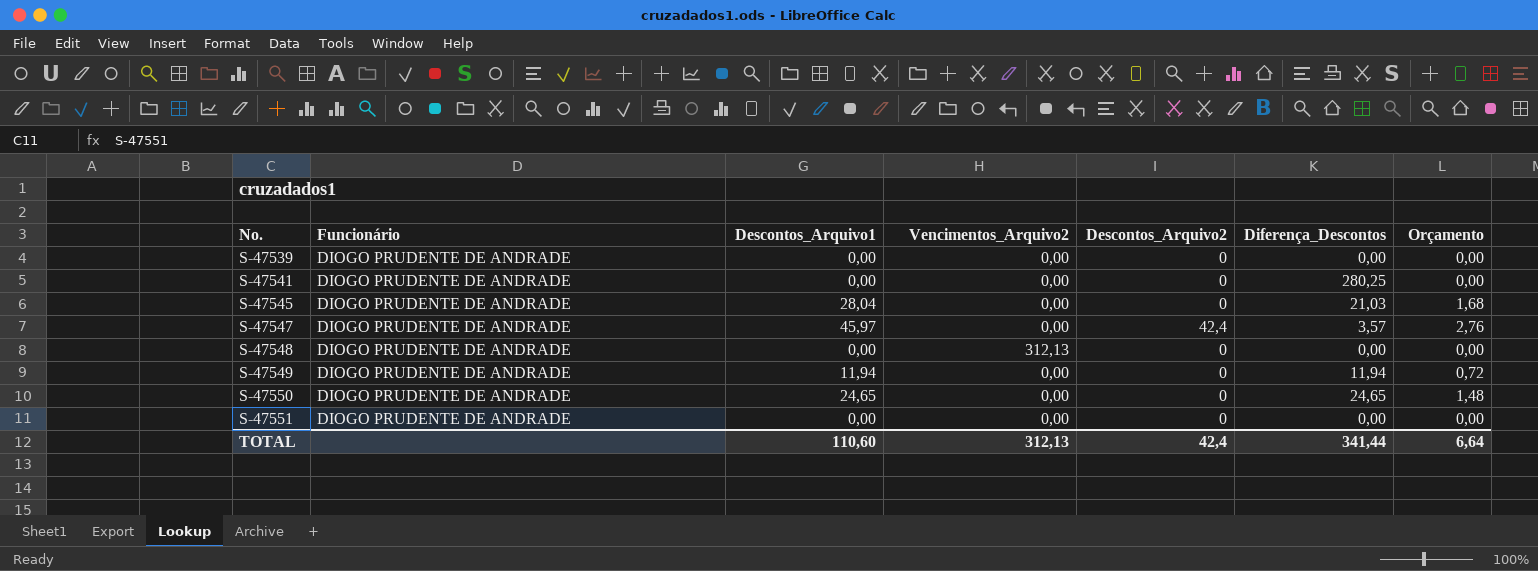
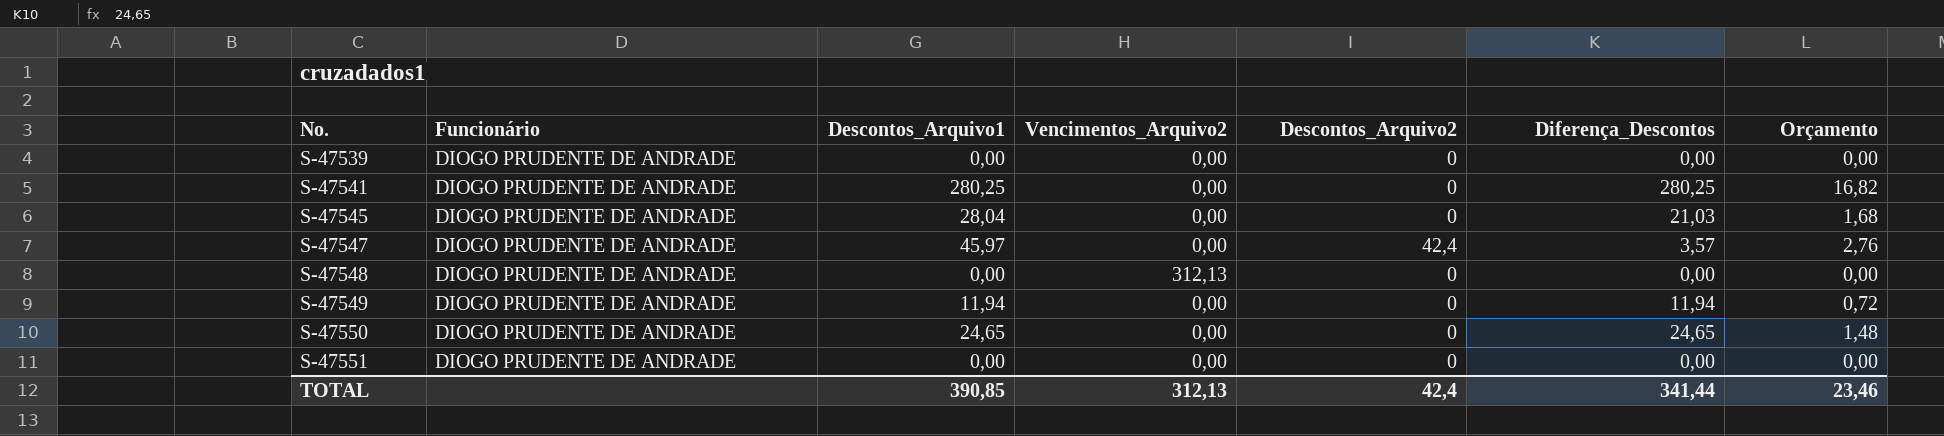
S-47541 | Descontos_Arquivo1: 0,00 -> 280,25
S-47541 | Orçamento: 0,00 -> 16,82
TOTAL | Descontos_Arquivo1: 110,60 -> 390,85
TOTAL | Orçamento: 6,64 -> 23,46

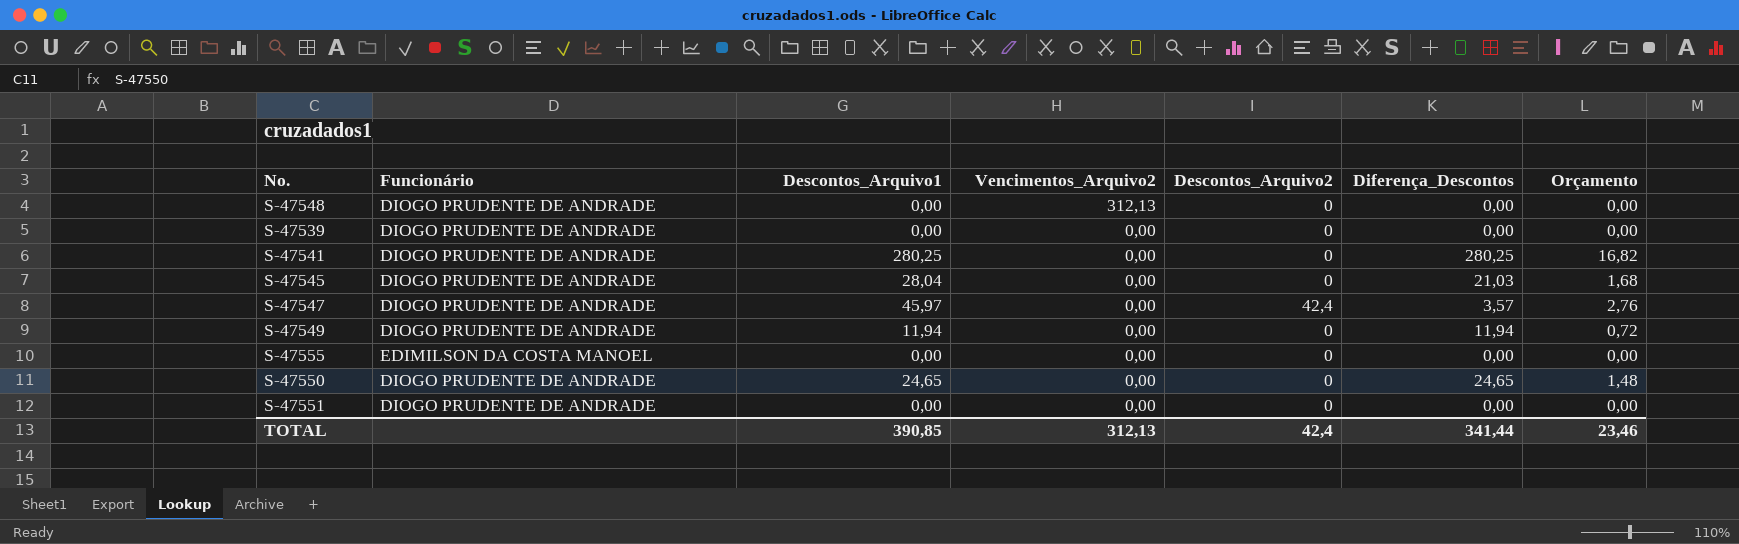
row order: No. ascending -> Vencimentos_Arquivo2 descending
row S-47555: none -> EDIMILSON DA COSTA MANOEL | 0,00 | 0,00 | 0 | 0,00 | 0,00

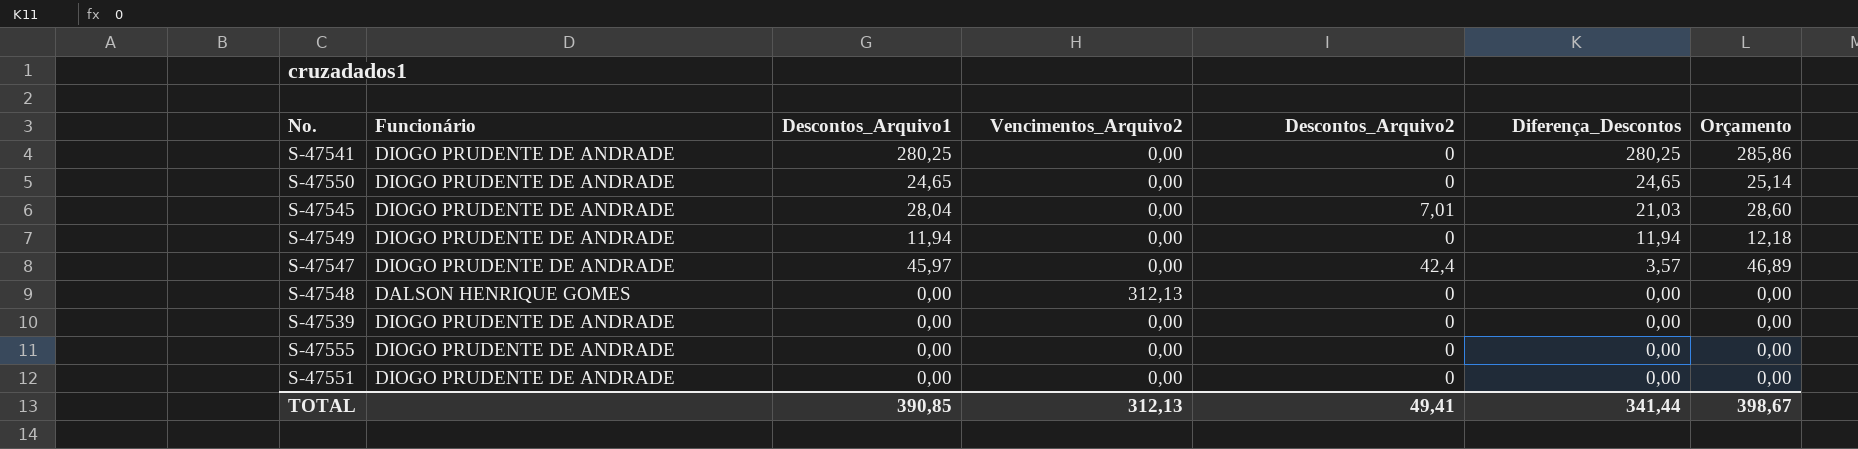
row order: Vencimentos_Arquivo2 descending -> Diferença_Descontos descending
column Orçamento | formula: [Descontos_Arquivo1] * 0,06 -> [Descontos_Arquivo1] * 1,02
S-47545 | Descontos_Arquivo2: 0 -> 7,01
S-47548 | Funcionário: DIOGO PRUDENTE DE ANDRADE -> DALSON HENRIQUE GOMES
S-47555 | Funcionário: EDIMILSON DA COSTA MANOEL -> DIOGO PRUDENTE DE ANDRADE
TOTAL | Descontos_Arquivo2: 42,4 -> 49,41
TOTAL | Orçamento: 23,46 -> 398,67

